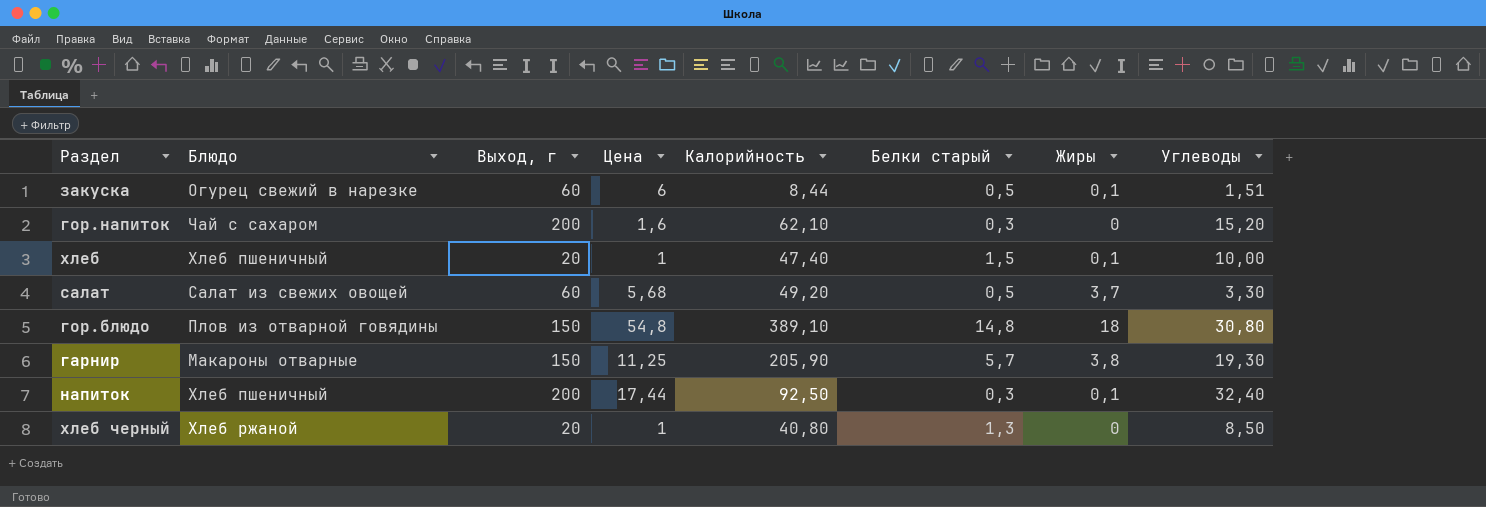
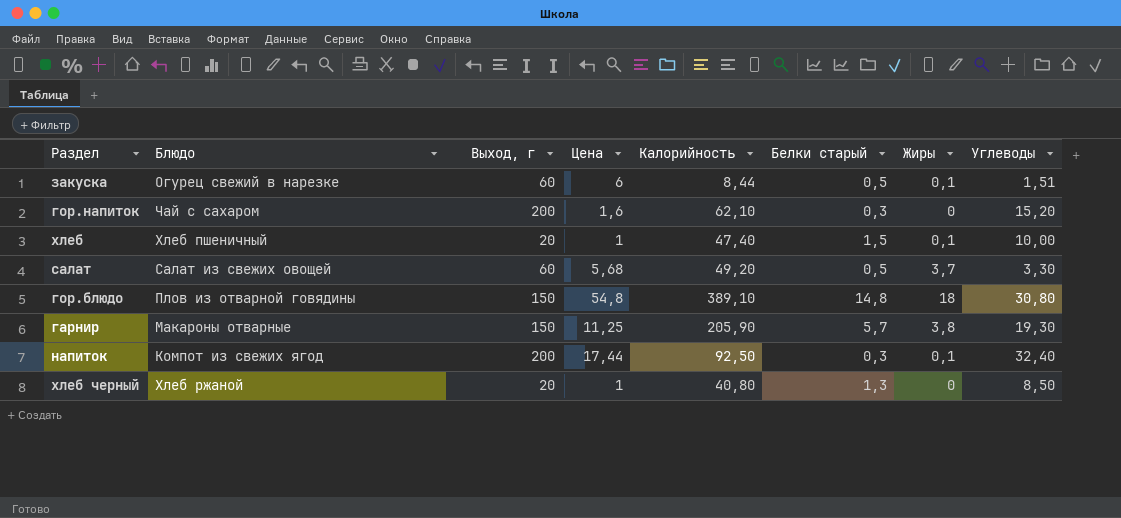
напиток | Блюдо: Хлеб пшеничный -> Компот из свежих ягод

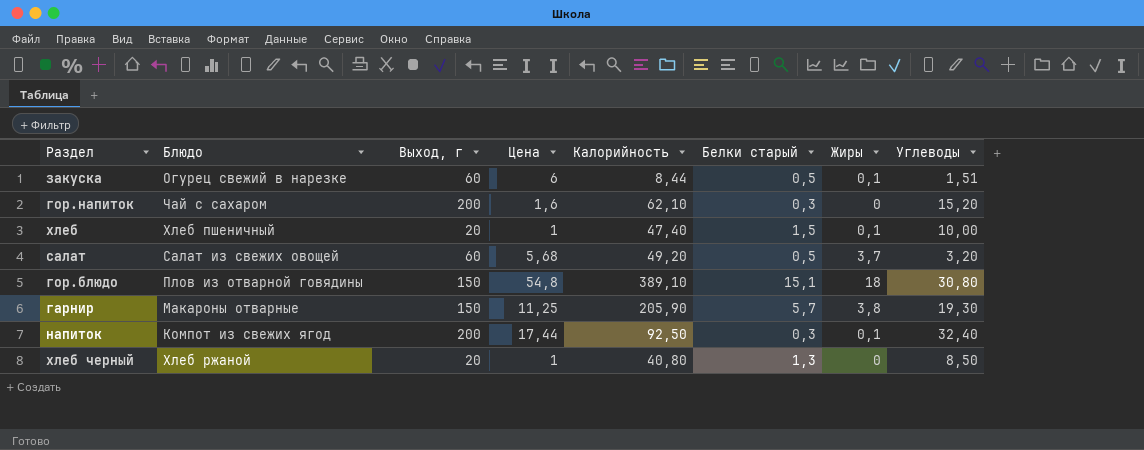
салат | Углеводы: 3,30 -> 3,20
гор.блюдо | Белки старый: 14,8 -> 15,1

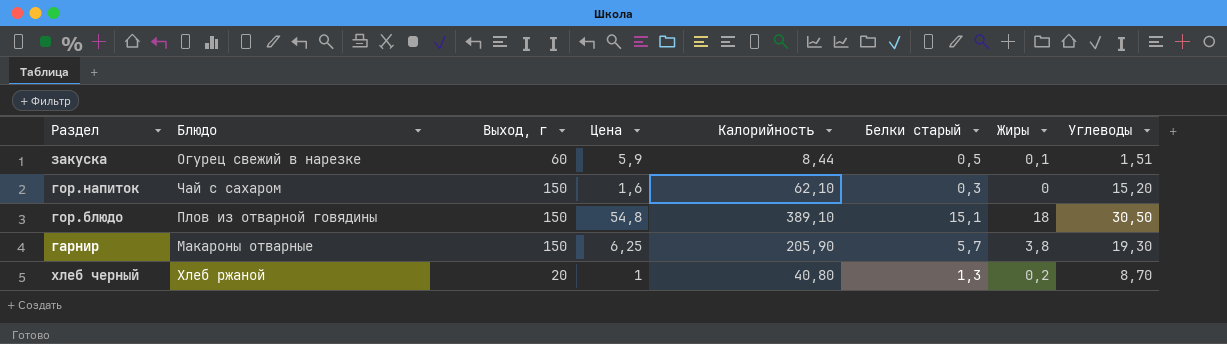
row хлеб: Хлеб пшеничный | 20 | 1 | 47,40 | 1,5 | 0,1 | 10,00 -> none
row салат: Салат из свежих овощей | 60 | 5,68 | 49,20 | 0,5 | 3,7 | 3,20 -> none
row напиток: Компот из свежих ягод | 200 | 17,44 | 92,50 | 0,3 | 0,1 | 32,40 -> none
закуска | Цена: 6 -> 5,9
гор.напиток | Выход, г: 200 -> 150
гор.блюдо | Углеводы: 30,80 -> 30,50
гарнир | Цена: 11,25 -> 6,25
хлеб черный | Жиры: 0 -> 0,2
хлеб черный | Углеводы: 8,50 -> 8,70

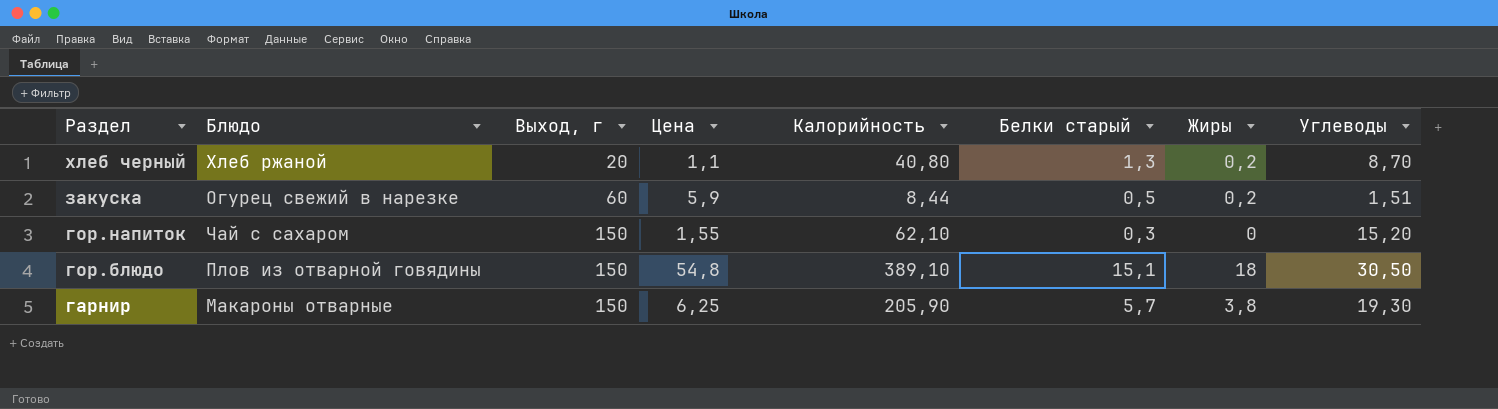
row order: none -> Раздел descending
хлеб черный | Цена: 1 -> 1,1
закуска | Жиры: 0,1 -> 0,2
гор.напиток | Цена: 1,6 -> 1,55

